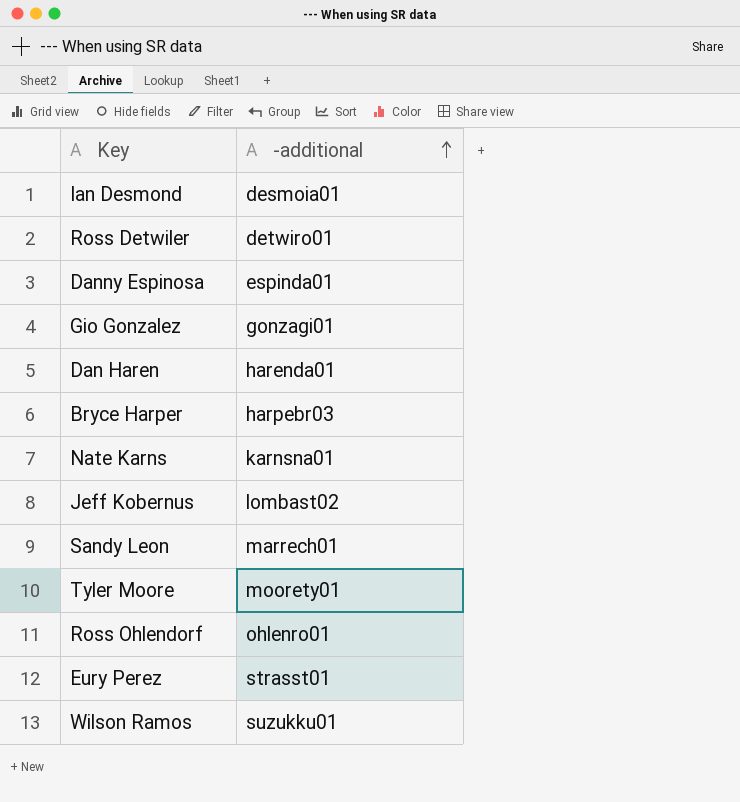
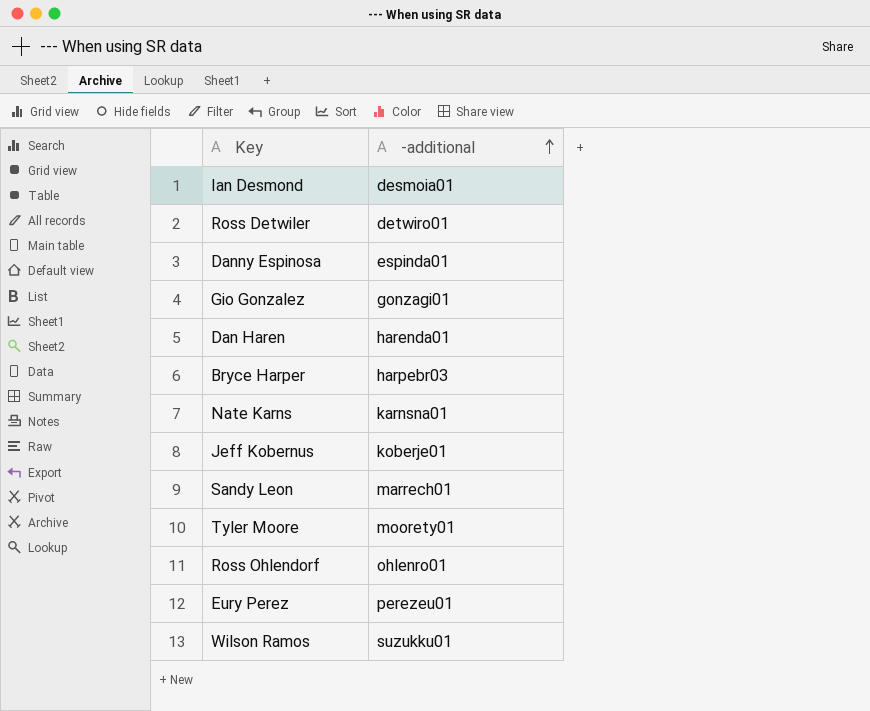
Jeff Kobernus | -additional: lombast02 -> koberje01
Eury Perez | -additional: strasst01 -> perezeu01

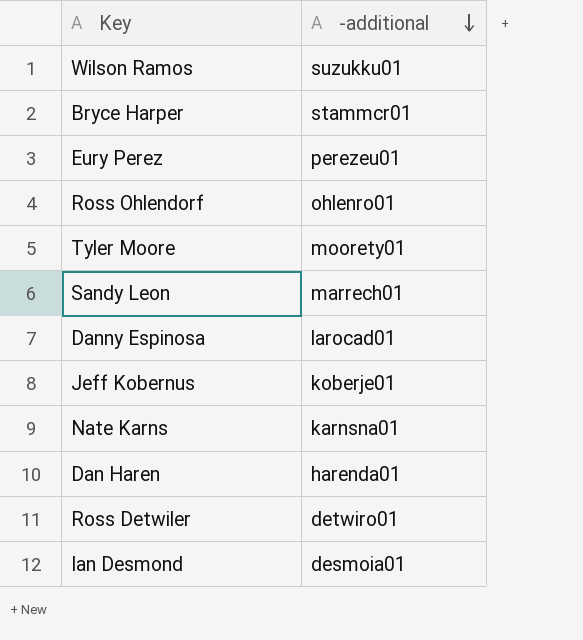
row order: -additional ascending -> -additional descending
row Gio Gonzalez: gonzagi01 -> none
Bryce Harper | -additional: harpebr03 -> stammcr01
Danny Espinosa | -additional: espinda01 -> larocad01

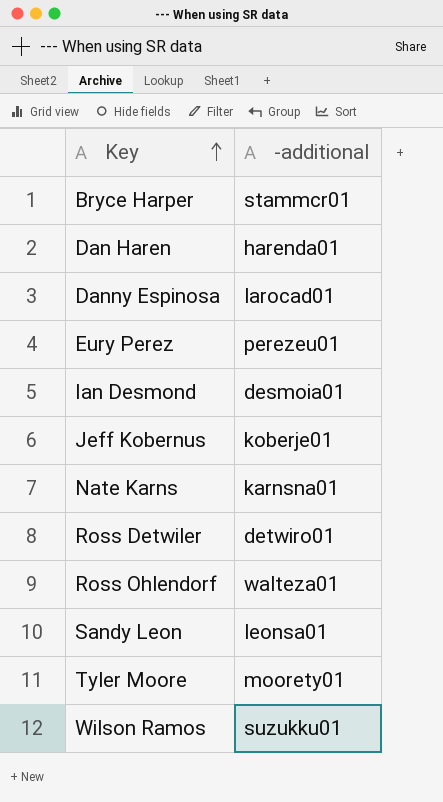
row order: -additional descending -> Key ascending
Ross Ohlendorf | -additional: ohlenro01 -> walteza01
Sandy Leon | -additional: marrech01 -> leonsa01

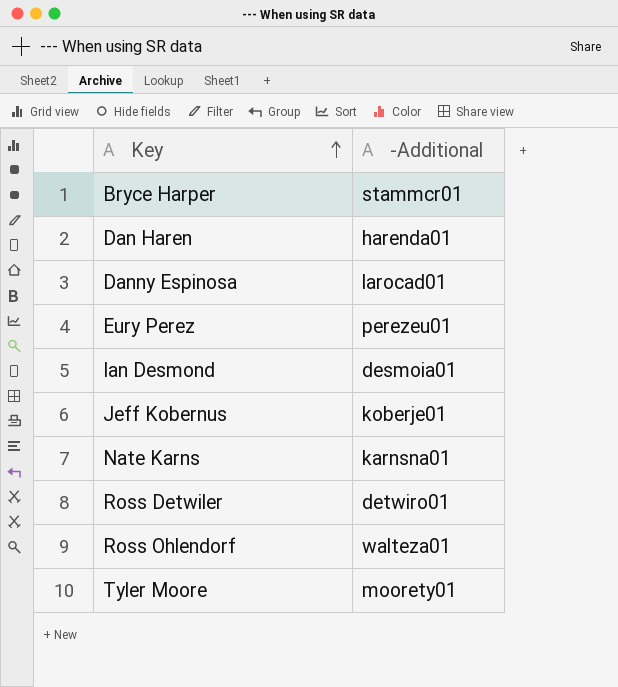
column name: -additional -> -Additional
row Sandy Leon: leonsa01 -> none
row Wilson Ramos: suzukku01 -> none

